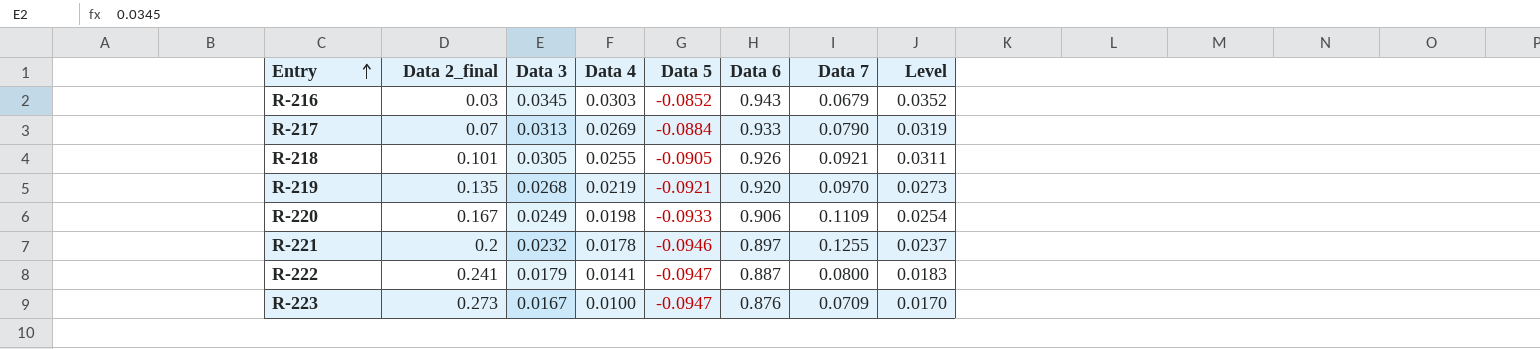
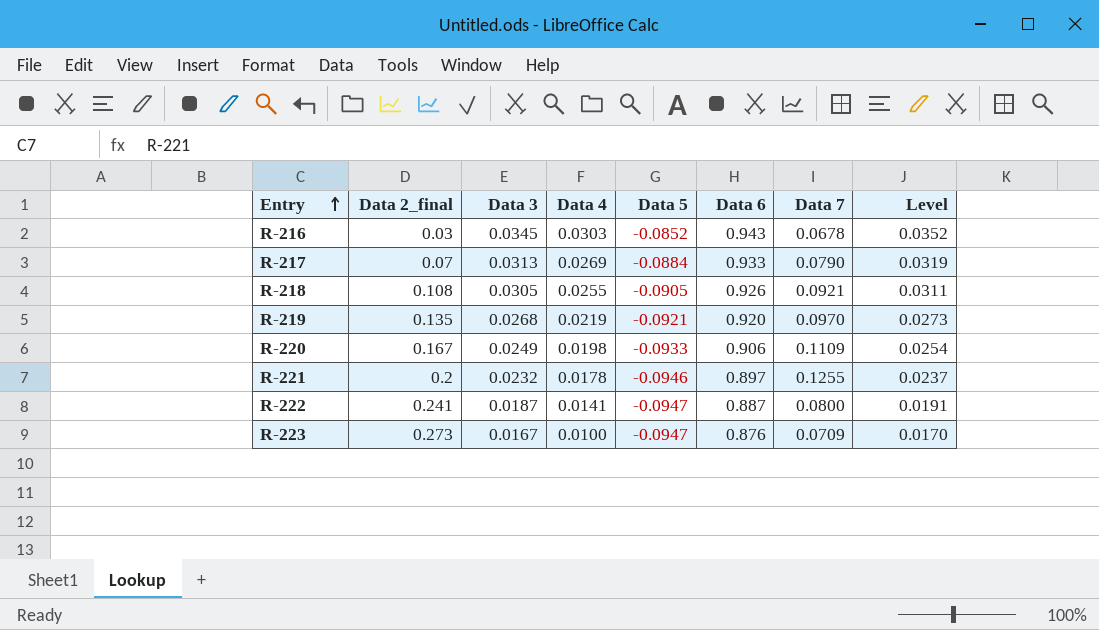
R-216 | Data 7: 0.0679 -> 0.0678
R-218 | Data 2_final: 0.101 -> 0.108
R-222 | Data 3: 0.0179 -> 0.0187
R-222 | Level: 0.0183 -> 0.0191

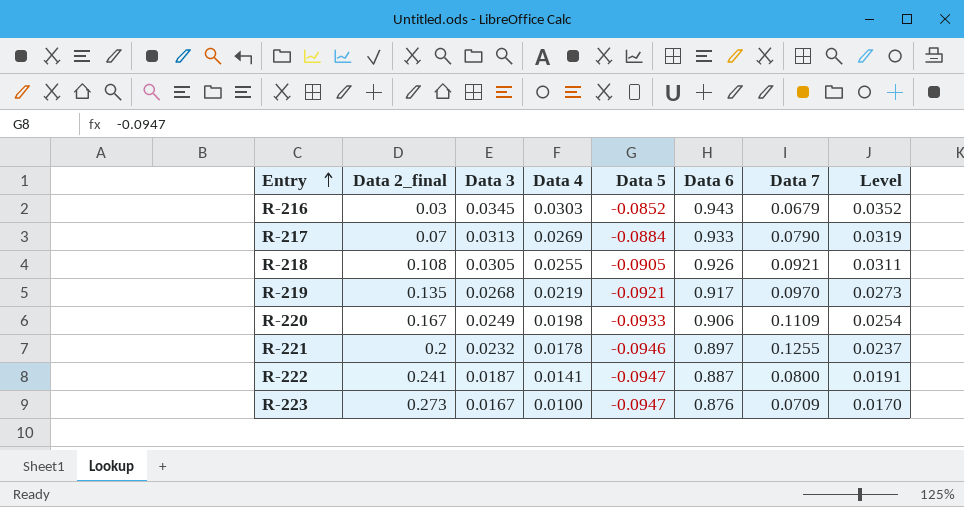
R-216 | Data 7: 0.0678 -> 0.0679
R-219 | Data 6: 0.920 -> 0.917

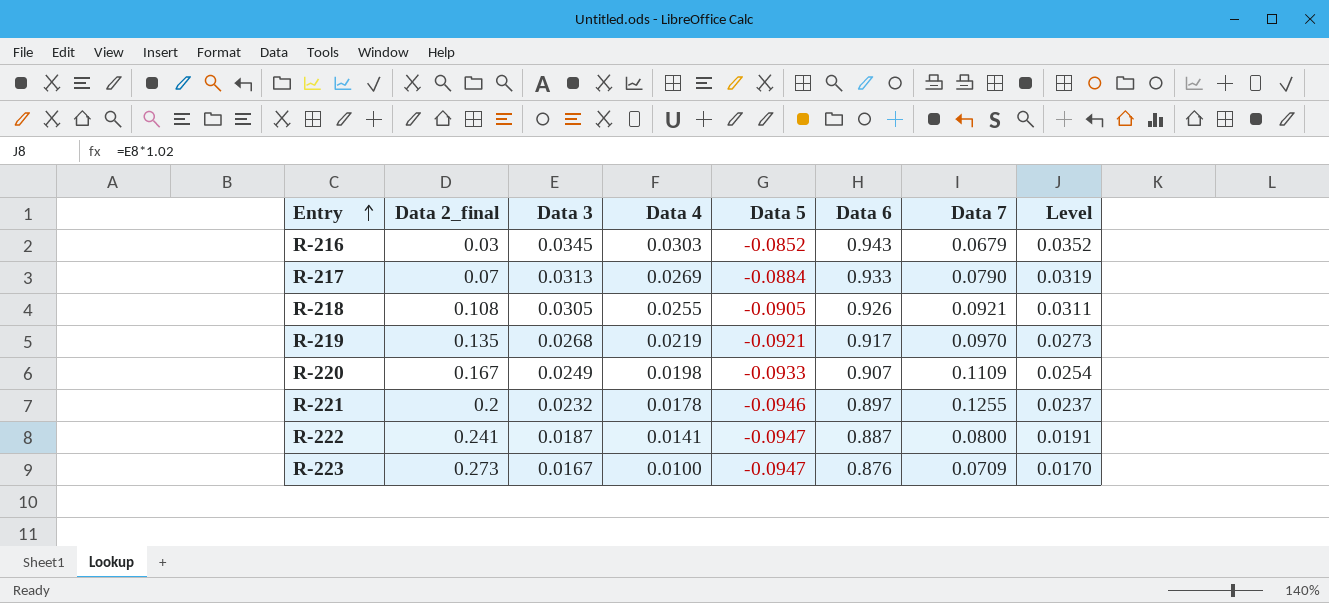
R-220 | Data 6: 0.906 -> 0.907

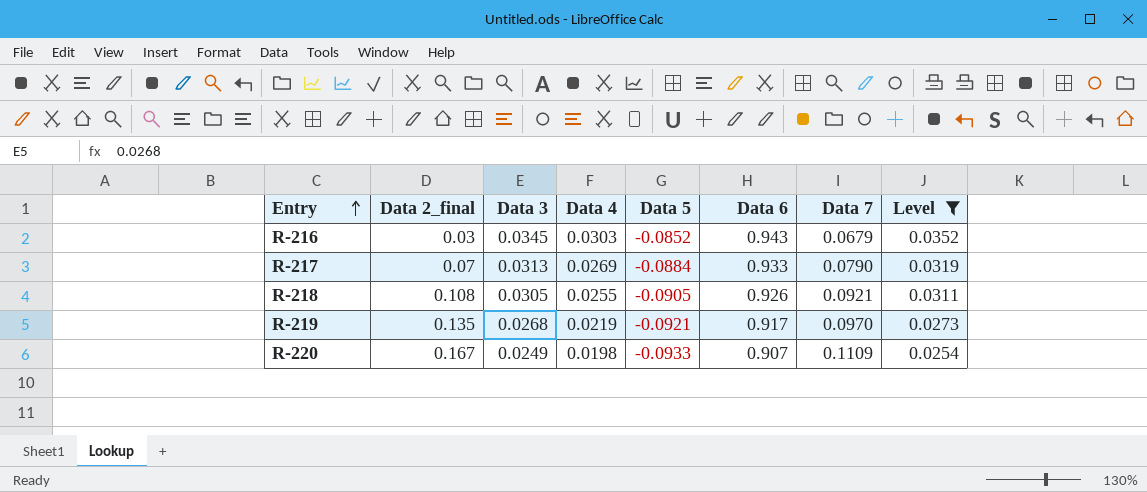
filter: none -> Level >= 0.0254

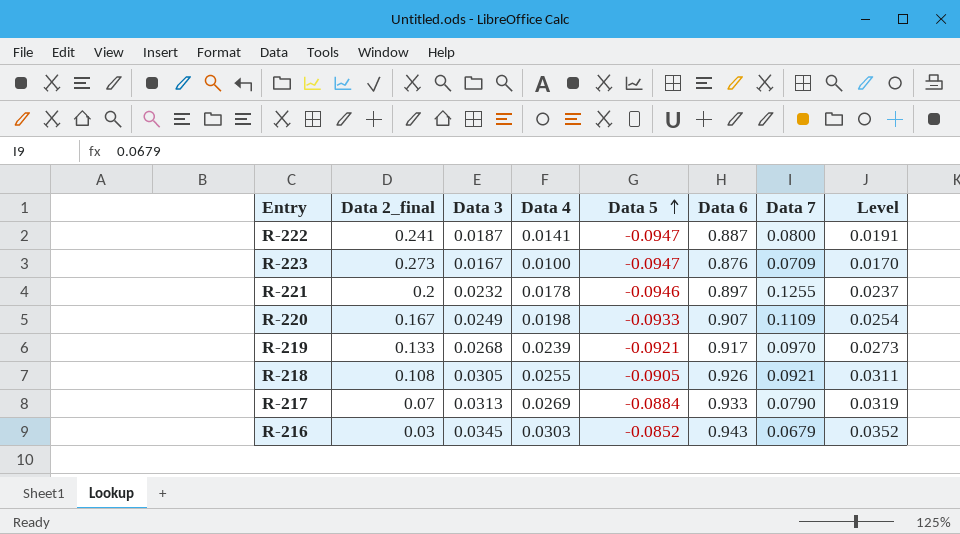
filter: Level >= 0.0254 -> none
row order: Entry ascending -> Data 5 ascending
R-219 | Data 2_final: 0.135 -> 0.133
R-219 | Data 4: 0.0219 -> 0.0239

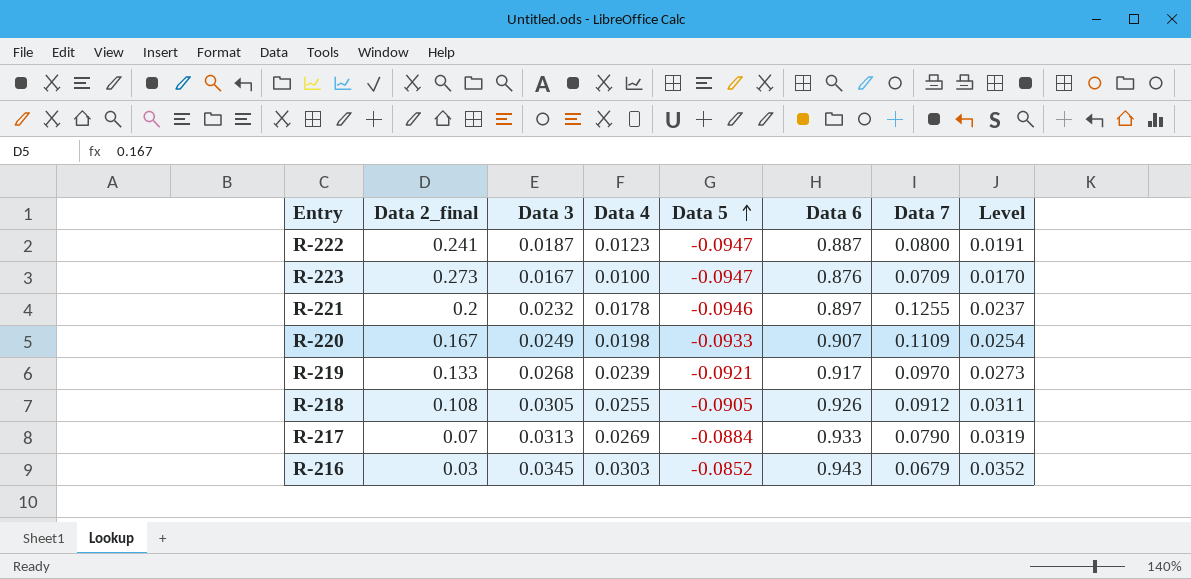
R-222 | Data 4: 0.0141 -> 0.0123
R-218 | Data 7: 0.0921 -> 0.0912

